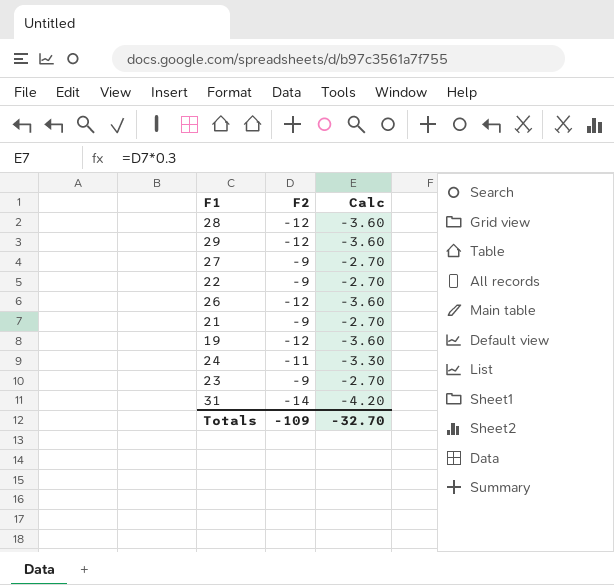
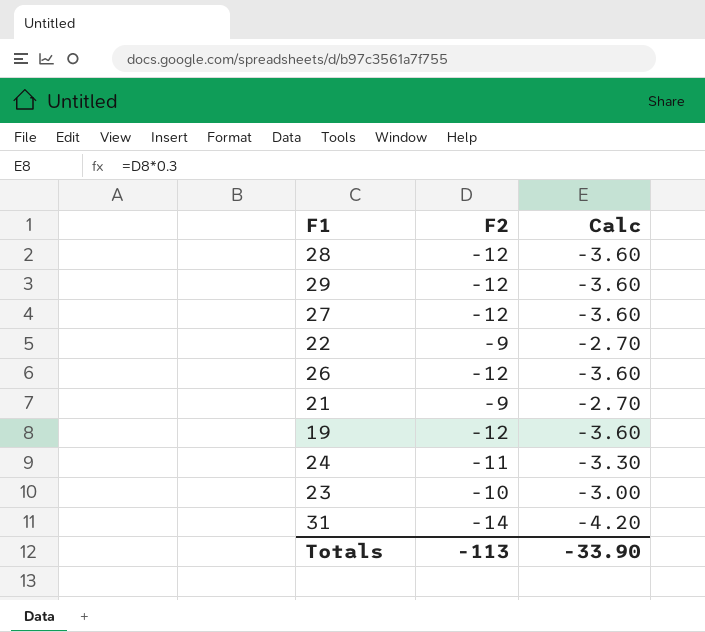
27 | F2: -9 -> -12
27 | Calc: -2.70 -> -3.60
23 | F2: -9 -> -10
23 | Calc: -2.70 -> -3.00
Totals | F2: -109 -> -113
Totals | Calc: -32.70 -> -33.90

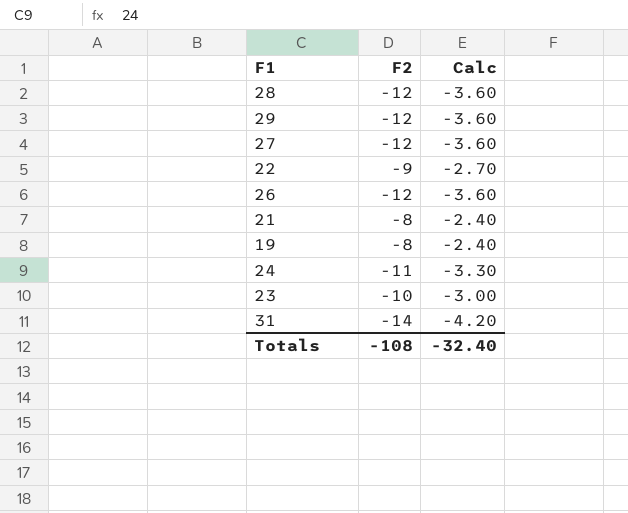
21 | F2: -9 -> -8
21 | Calc: -2.70 -> -2.40
19 | F2: -12 -> -8
19 | Calc: -3.60 -> -2.40
Totals | F2: -113 -> -108
Totals | Calc: -33.90 -> -32.40

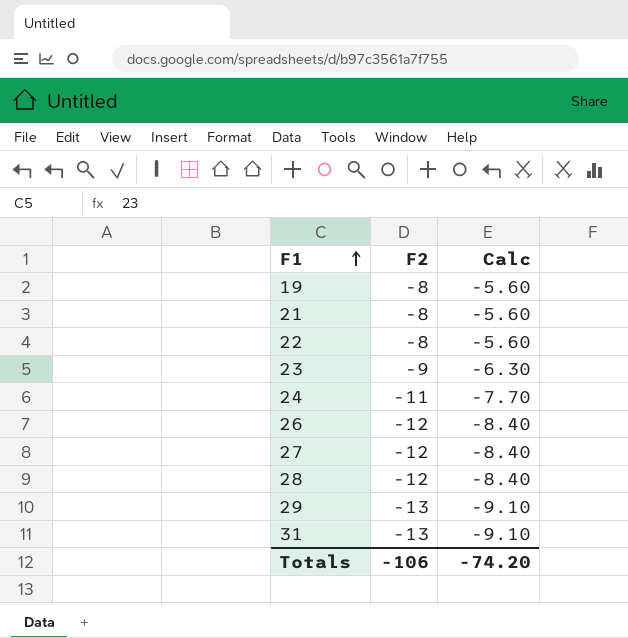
row order: none -> F1 ascending
column Calc | formula: [F2] * 0.3 -> [F2] * 0.7
22 | F2: -9 -> -8
23 | F2: -10 -> -9
29 | F2: -12 -> -13
31 | F2: -14 -> -13
Totals | F2: -108 -> -106
Totals | Calc: -32.40 -> -74.20

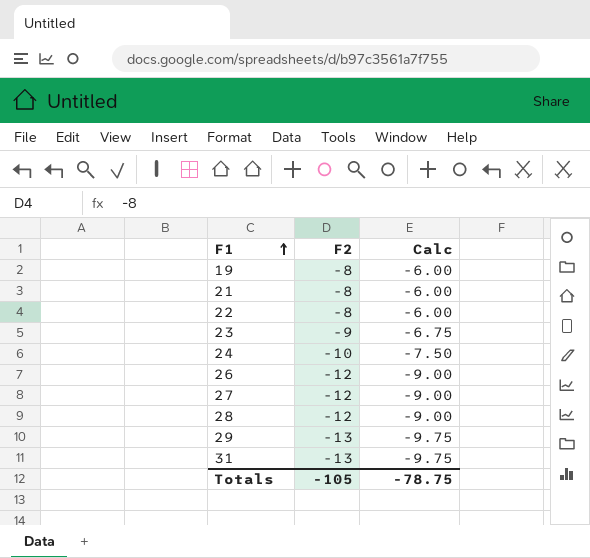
column Calc | formula: [F2] * 0.7 -> [F2] * 0.75
24 | F2: -11 -> -10
Totals | F2: -106 -> -105
Totals | Calc: -74.20 -> -78.75

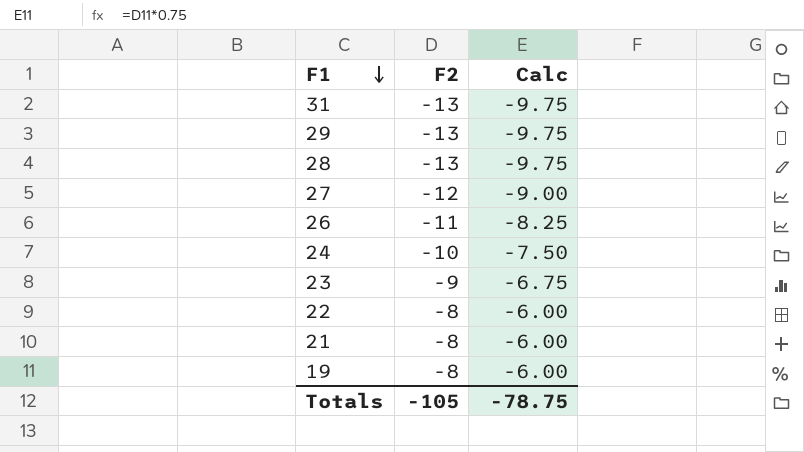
row order: F1 ascending -> F1 descending
28 | F2: -12 -> -13
28 | Calc: -9.00 -> -9.75
26 | F2: -12 -> -11
26 | Calc: -9.00 -> -8.25

